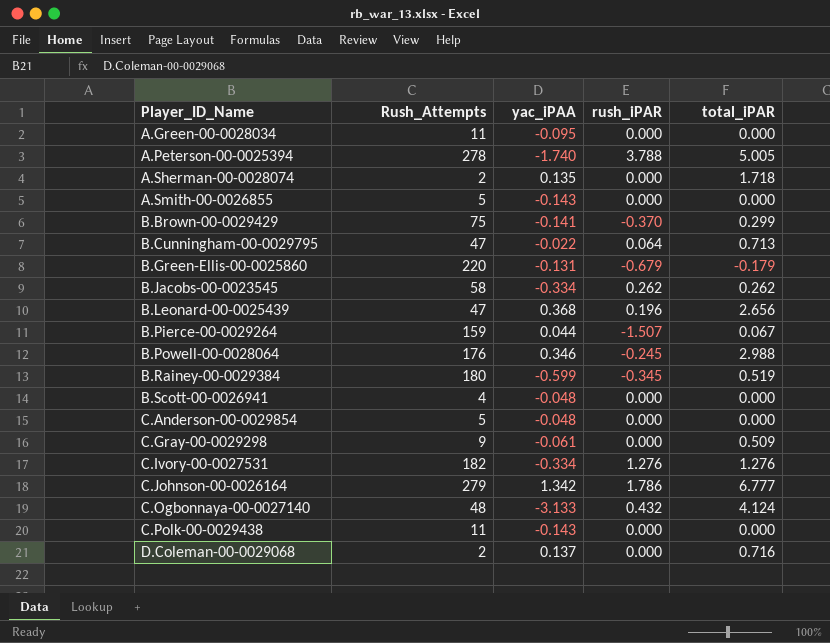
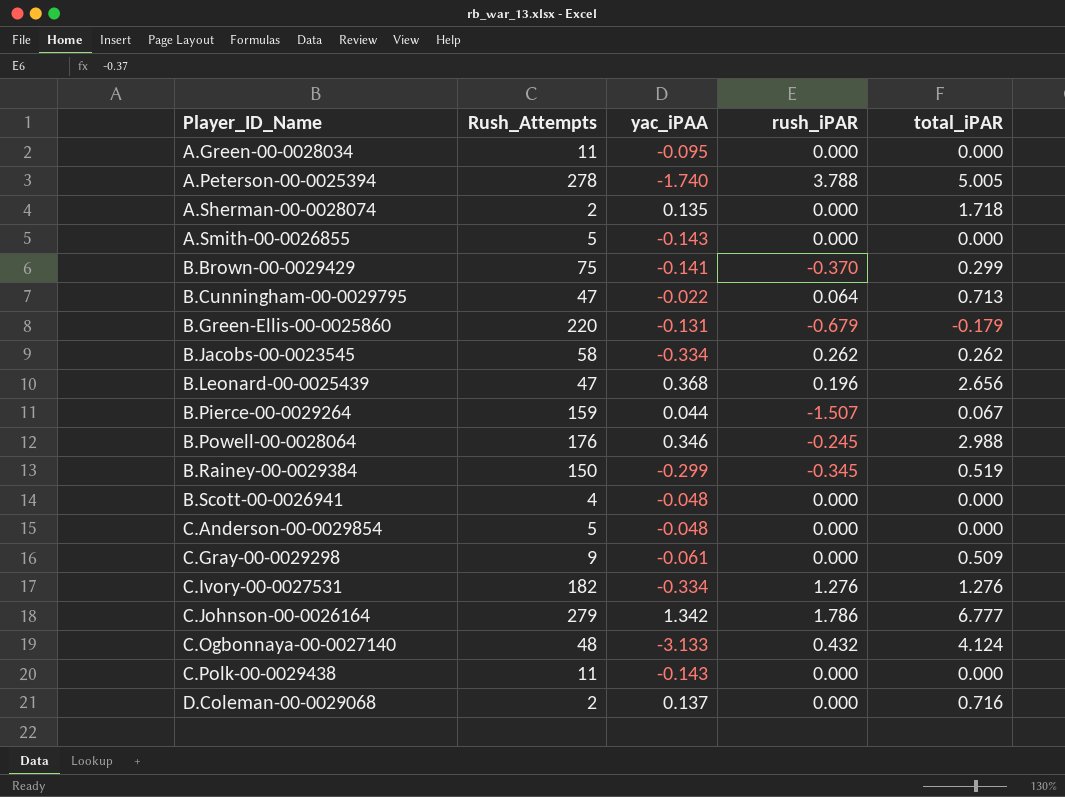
B.Rainey-00-0029384 | Rush_Attempts: 180 -> 150
B.Rainey-00-0029384 | yac_iPAA: -0.599 -> -0.299

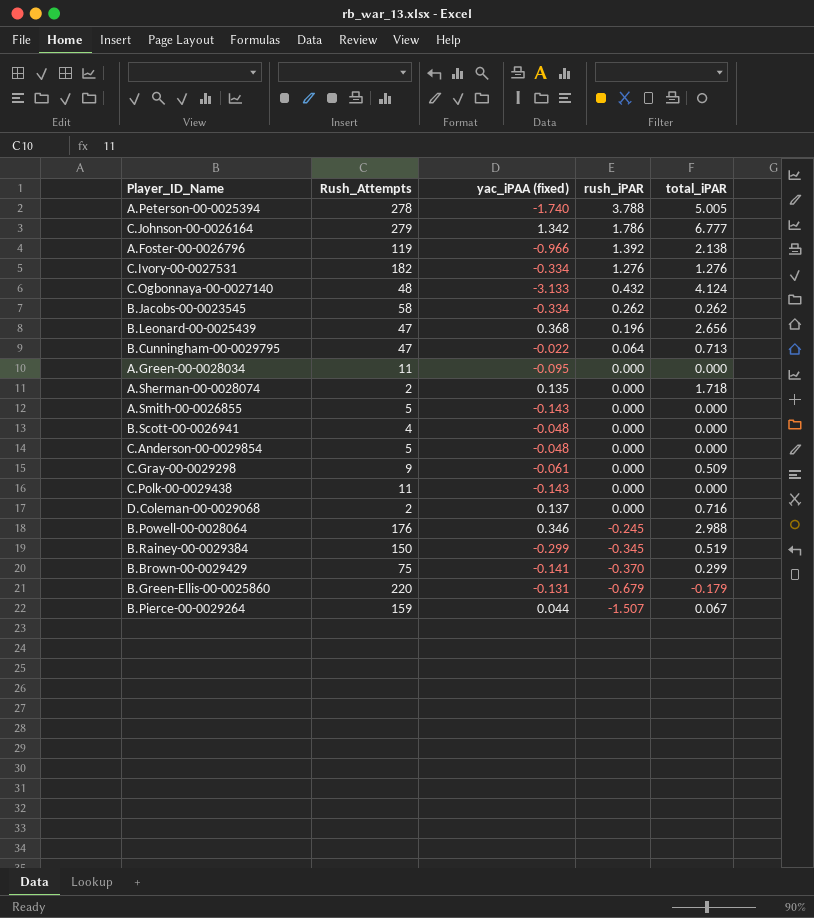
row order: Player_ID_Name ascending -> rush_iPAR descending
column name: yac_iPAA -> yac_iPAA (fixed)
row A.Foster-00-0026796: none -> 119 | -0.966 | 1.392 | 2.138

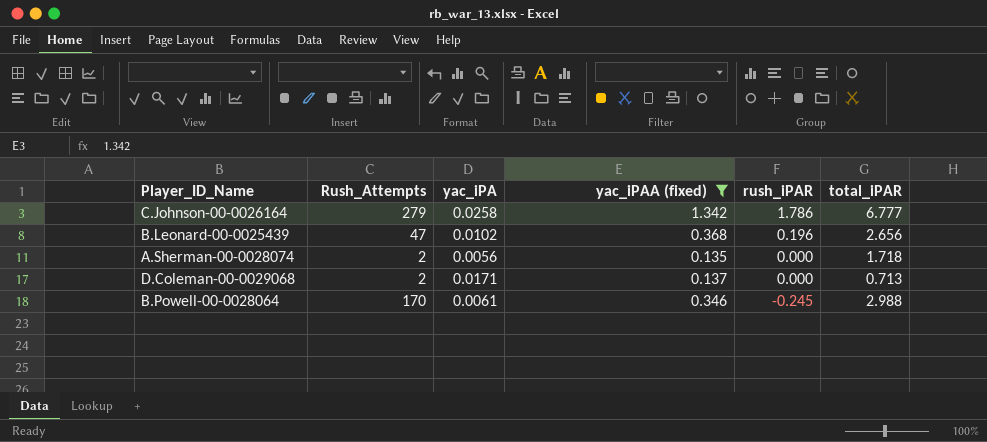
filter: none -> yac_iPAA (fixed) >= 0.135
column yac_iPA | position: none -> 3
D.Coleman-00-0029068 | total_iPAR: 0.716 -> 0.713
B.Powell-00-0028064 | Rush_Attempts: 176 -> 170

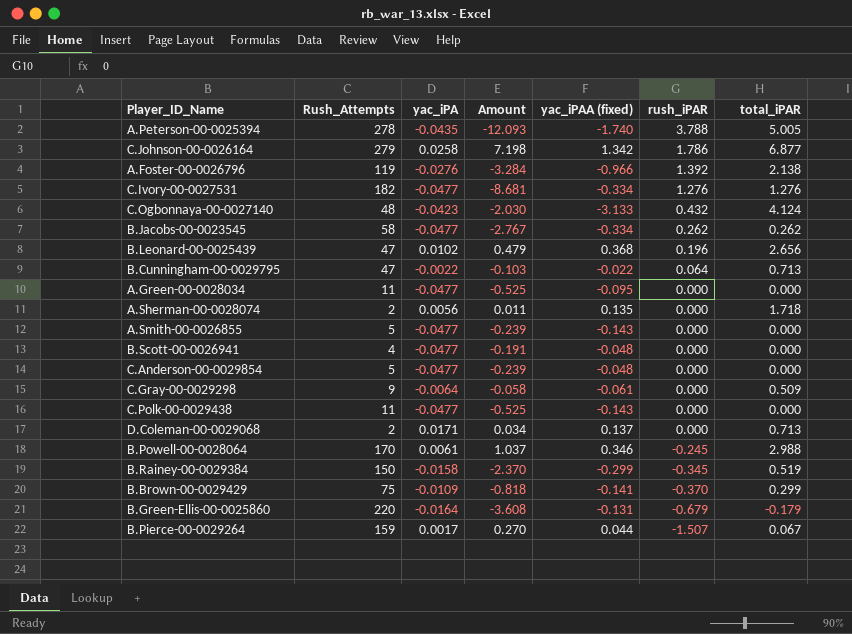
filter: yac_iPAA (fixed) >= 0.135 -> none
column Amount | formula: none -> [Rush_Attempts] * [yac_iPA]
C.Johnson-00-0026164 | total_iPAR: 6.777 -> 6.877

